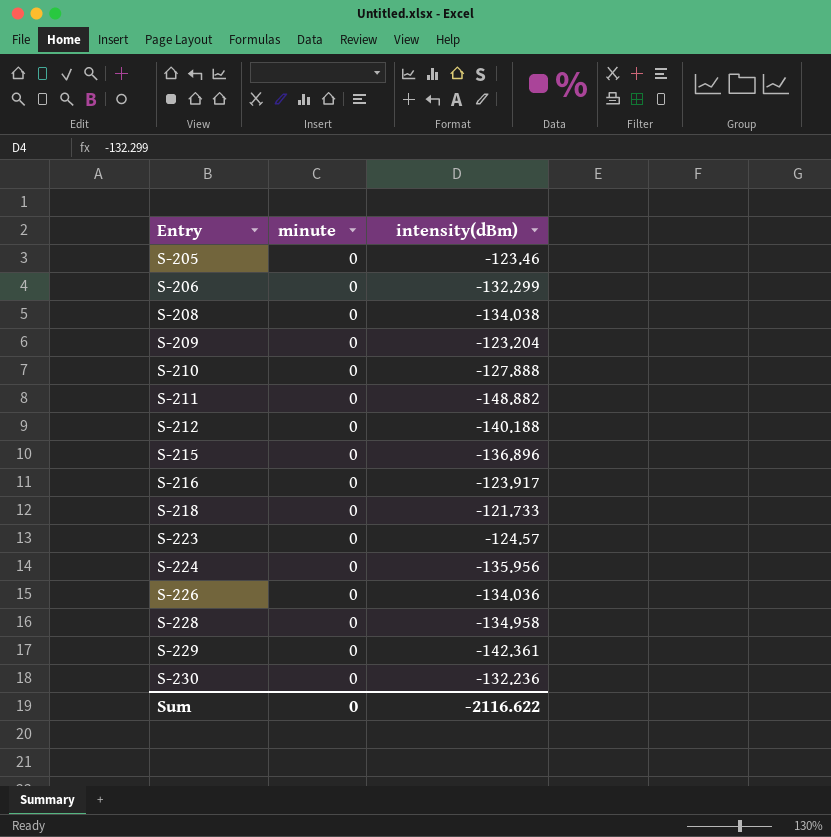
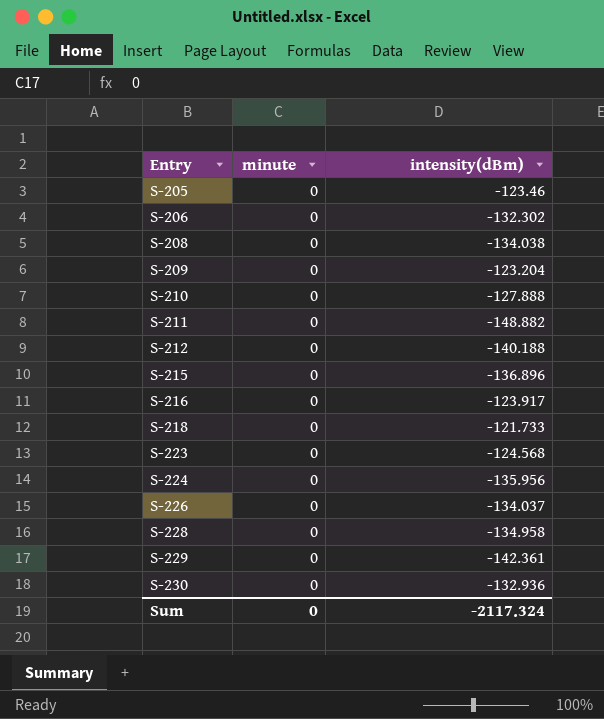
S-206 | intensity(dBm): -132.299 -> -132.302
S-223 | intensity(dBm): -124.57 -> -124.568
S-226 | intensity(dBm): -134.036 -> -134.037
S-230 | intensity(dBm): -132.236 -> -132.936
Sum | intensity(dBm): -2116.622 -> -2117.324

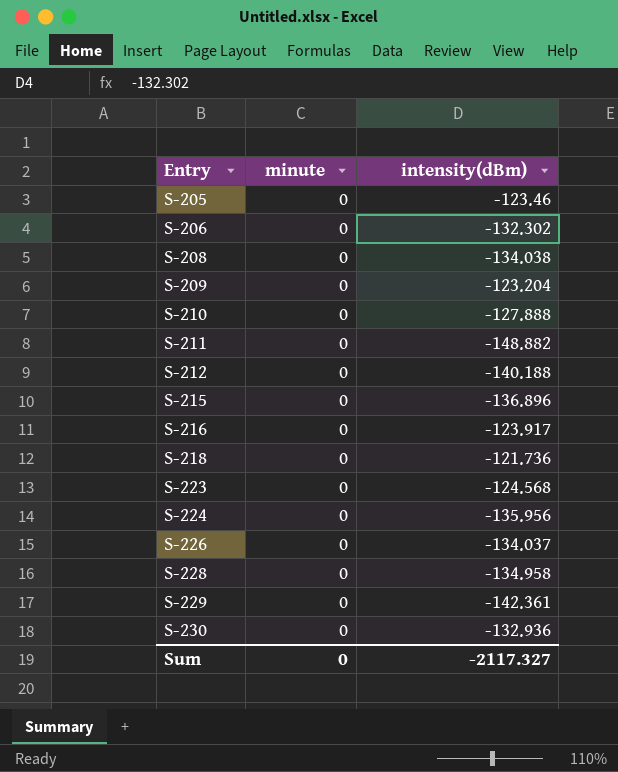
S-218 | intensity(dBm): -121.733 -> -121.736
Sum | intensity(dBm): -2117.324 -> -2117.327

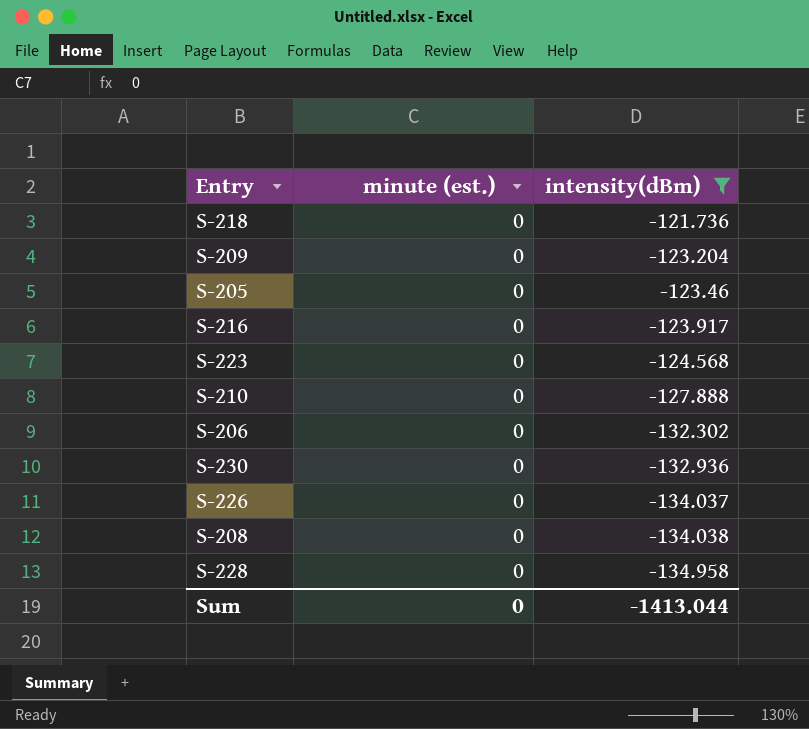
filter: none -> intensity(dBm) >= -134.958
row order: Entry ascending -> intensity(dBm) descending
column name: minute -> minute (est.)
Sum | intensity(dBm): -2117.327 -> -1413.044

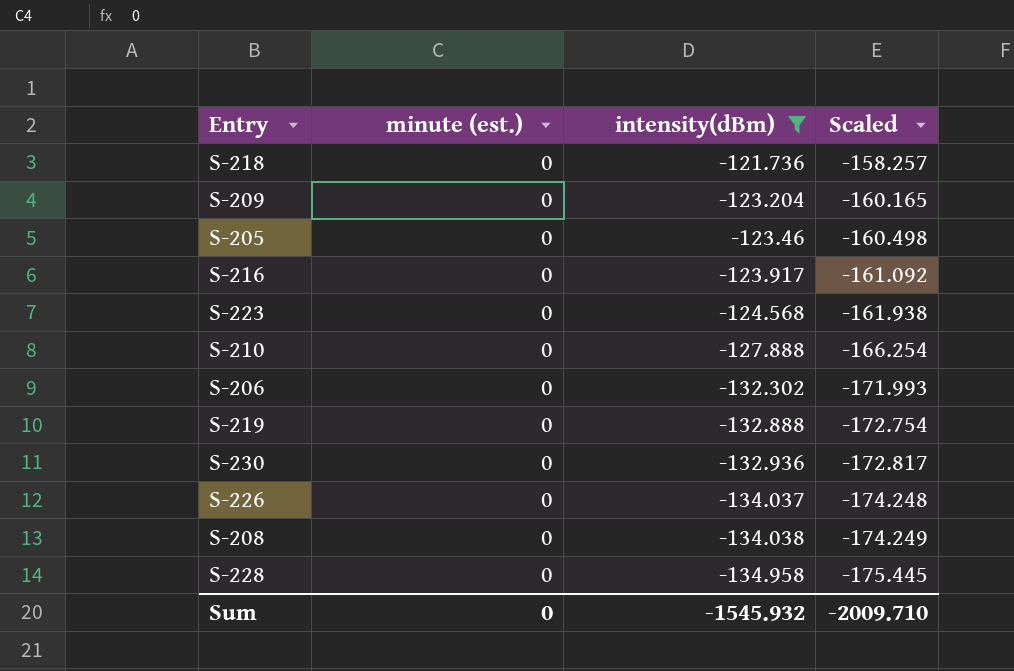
column Scaled | formula: none -> [intensity(dBm)] * 1.3
row S-219: none -> 0 | -132.888 | -172.754
Sum | intensity(dBm): -1413.044 -> -1545.932

